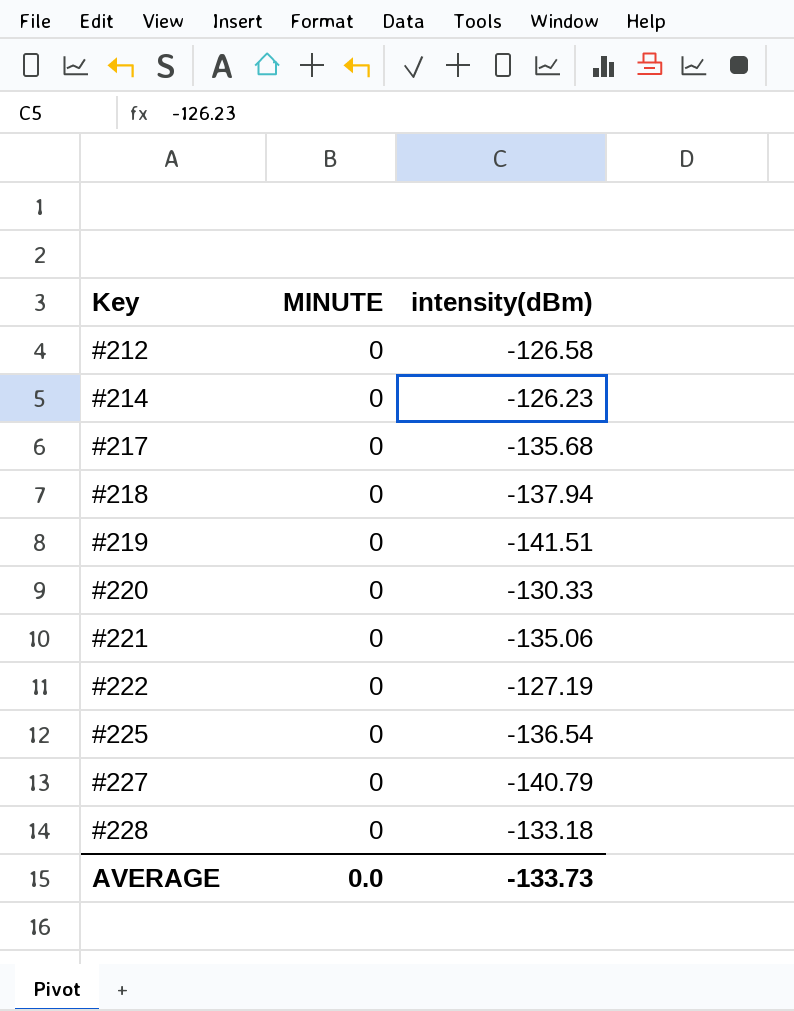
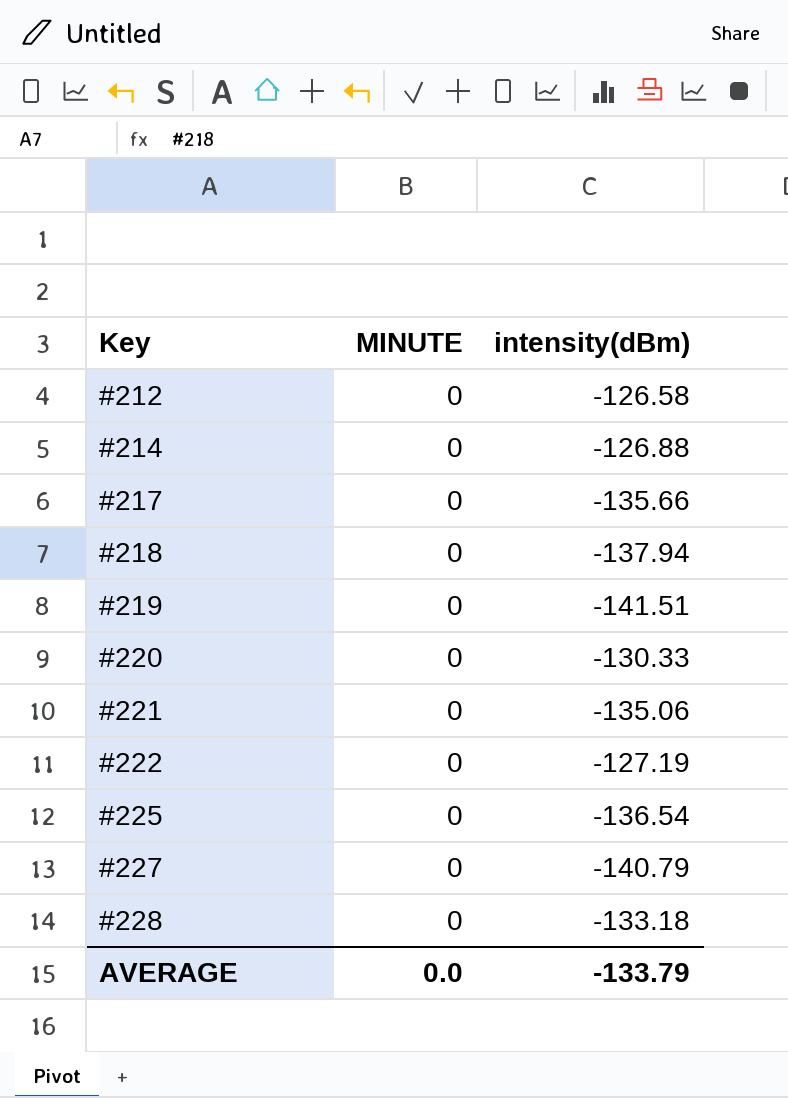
#214 | intensity(dBm): -126.23 -> -126.88
#217 | intensity(dBm): -135.68 -> -135.66
AVERAGE | intensity(dBm): -133.73 -> -133.79

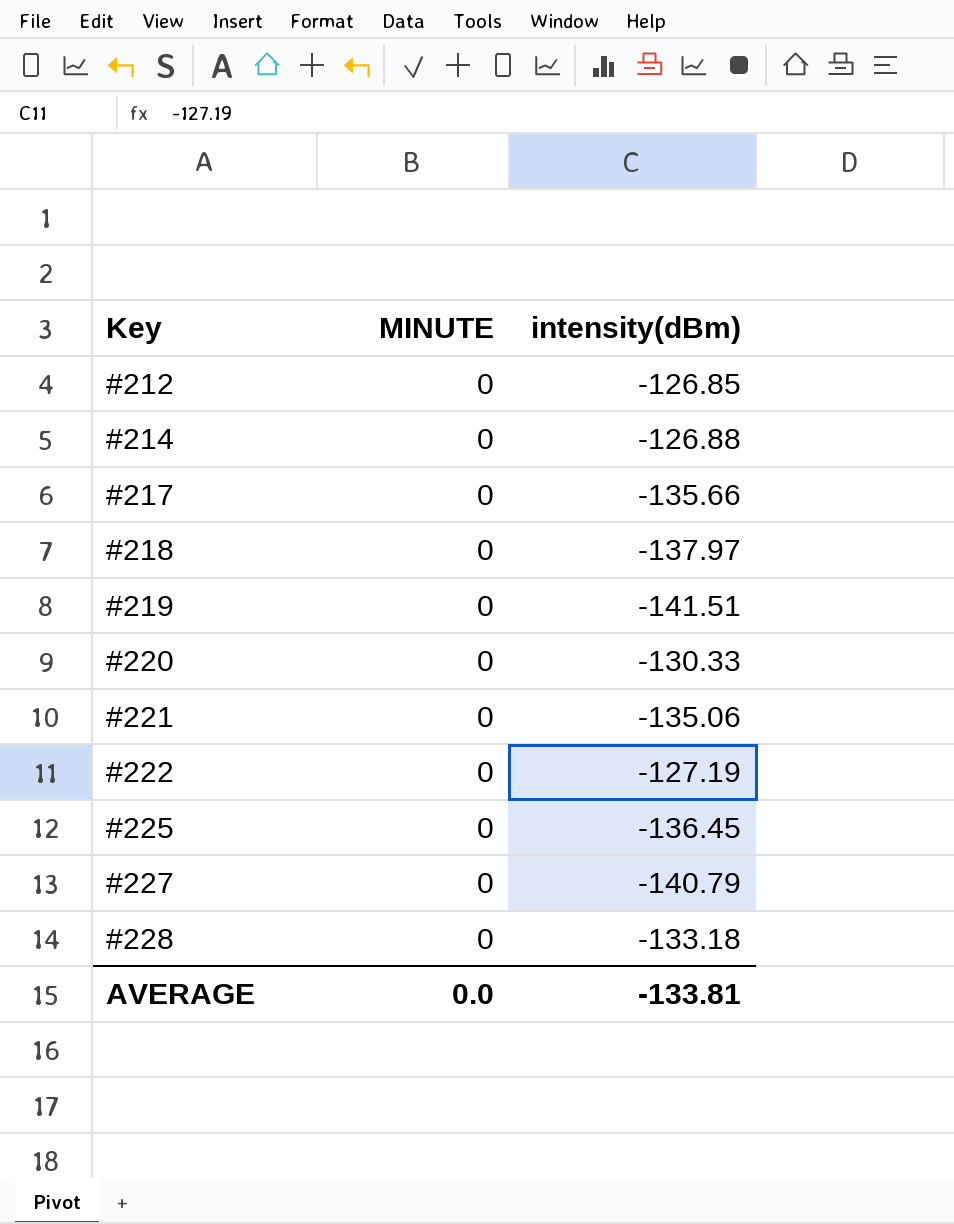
#212 | intensity(dBm): -126.58 -> -126.85
#218 | intensity(dBm): -137.94 -> -137.97
#225 | intensity(dBm): -136.54 -> -136.45
AVERAGE | intensity(dBm): -133.79 -> -133.81

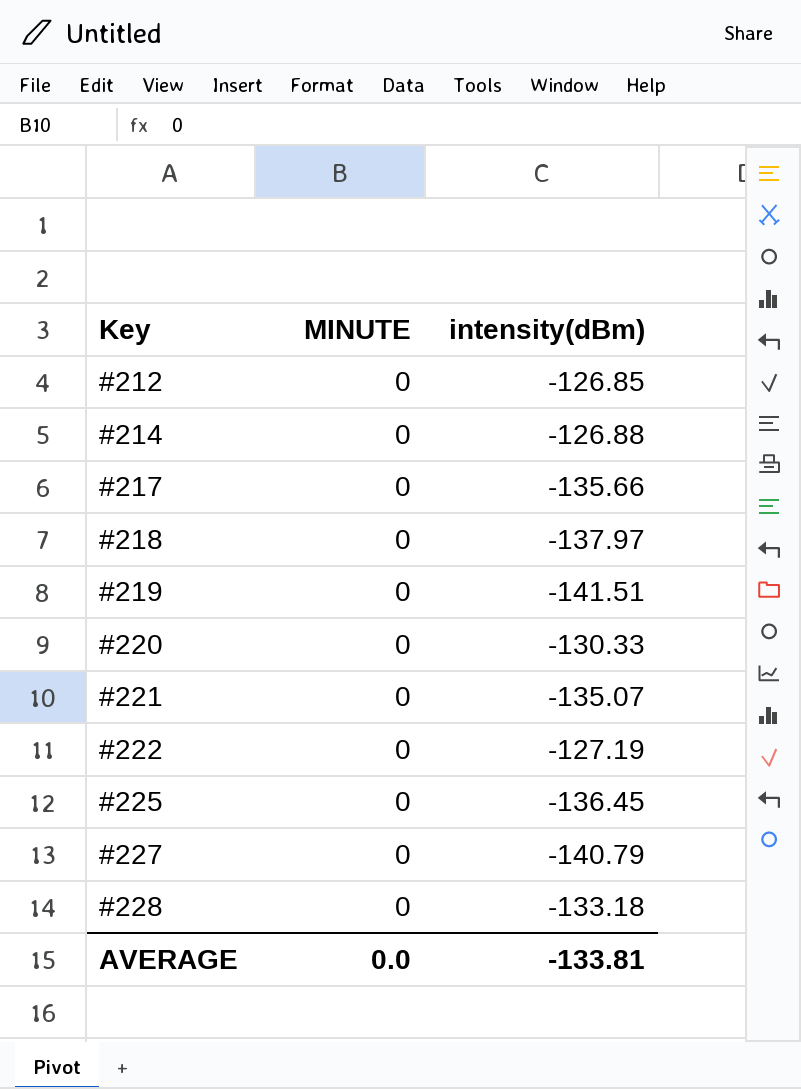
#221 | intensity(dBm): -135.06 -> -135.07

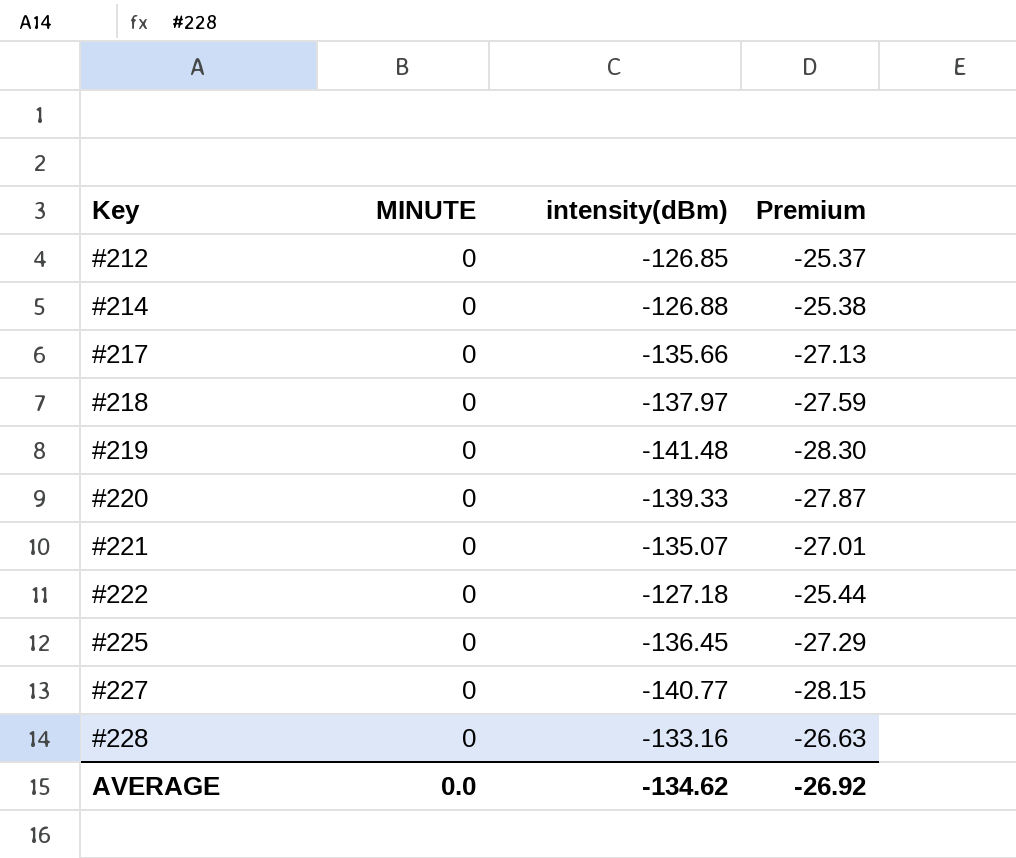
column Premium | formula: none -> [intensity(dBm)] * 0.2
#219 | intensity(dBm): -141.51 -> -141.48
#220 | intensity(dBm): -130.33 -> -139.33
#222 | intensity(dBm): -127.19 -> -127.18
#227 | intensity(dBm): -140.79 -> -140.77
#228 | intensity(dBm): -133.18 -> -133.16
AVERAGE | intensity(dBm): -133.81 -> -134.62

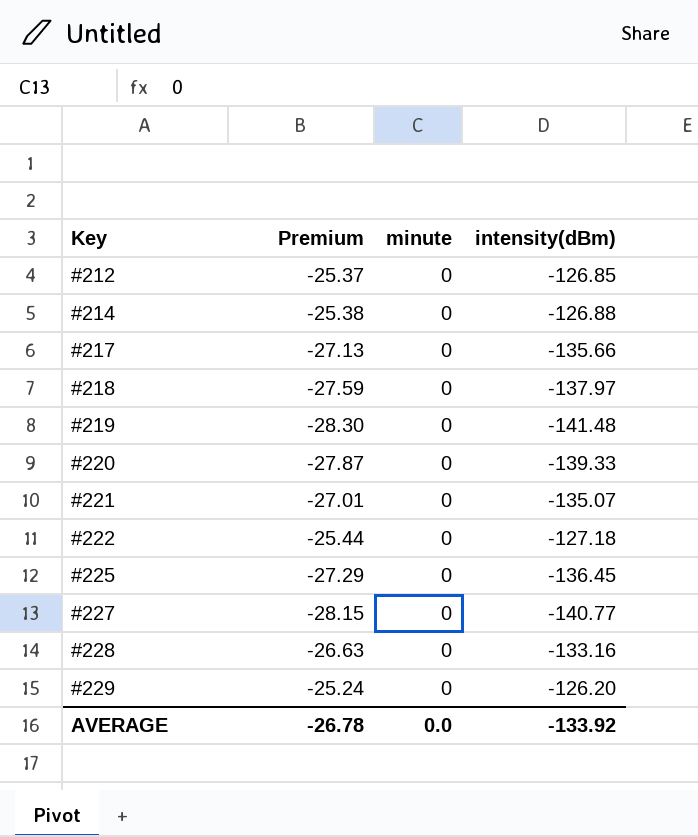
column Premium | position: 4 -> 2
column name: MINUTE -> minute
row #229: none -> -25.24 | 0 | -126.20
AVERAGE | Premium: -26.92 -> -26.78
AVERAGE | intensity(dBm): -134.62 -> -133.92

